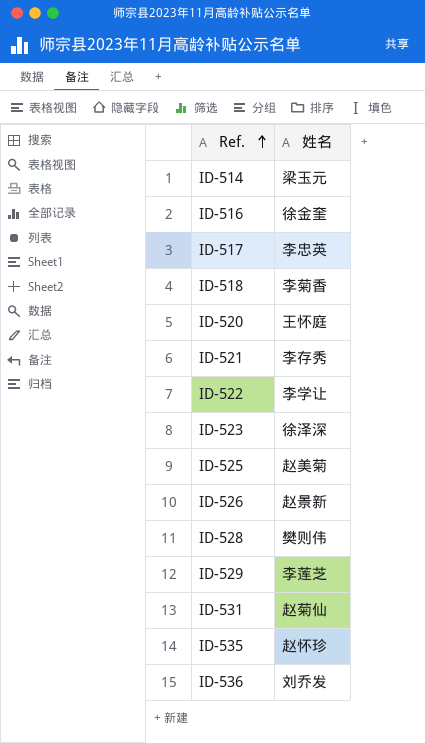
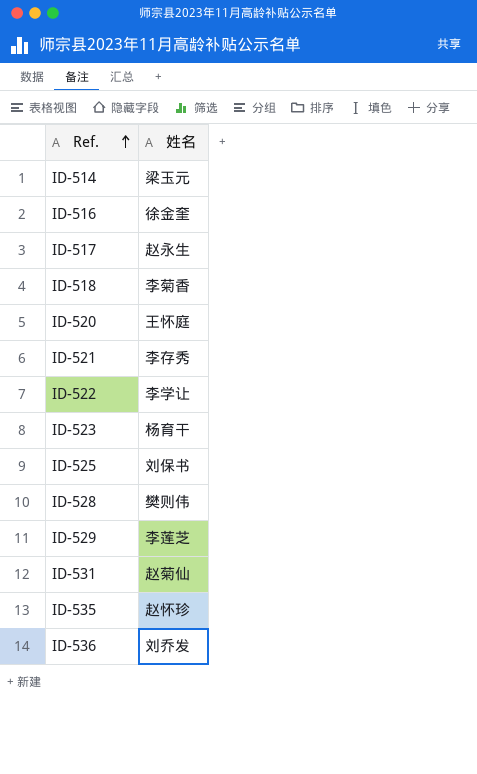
row ID-526: 赵景新 -> none
ID-517 | 姓名: 李忠英 -> 赵永生
ID-523 | 姓名: 徐泽深 -> 杨育干
ID-525 | 姓名: 赵美菊 -> 刘保书

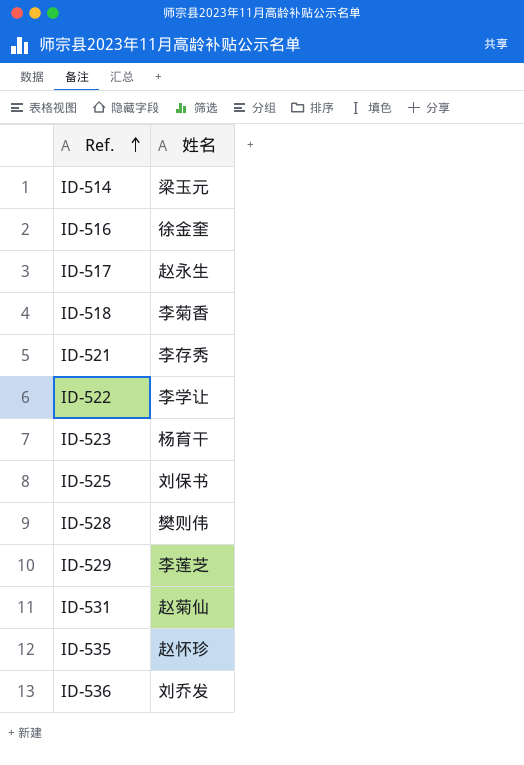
row ID-520: 王怀庭 -> none

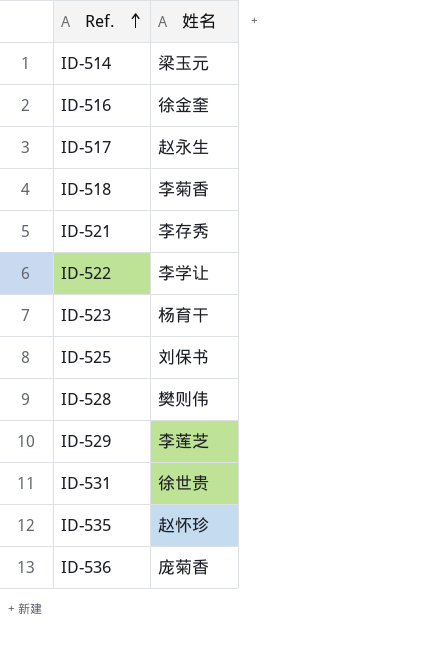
ID-531 | 姓名: 赵菊仙 -> 徐世贵
ID-536 | 姓名: 刘乔发 -> 庞菊香

